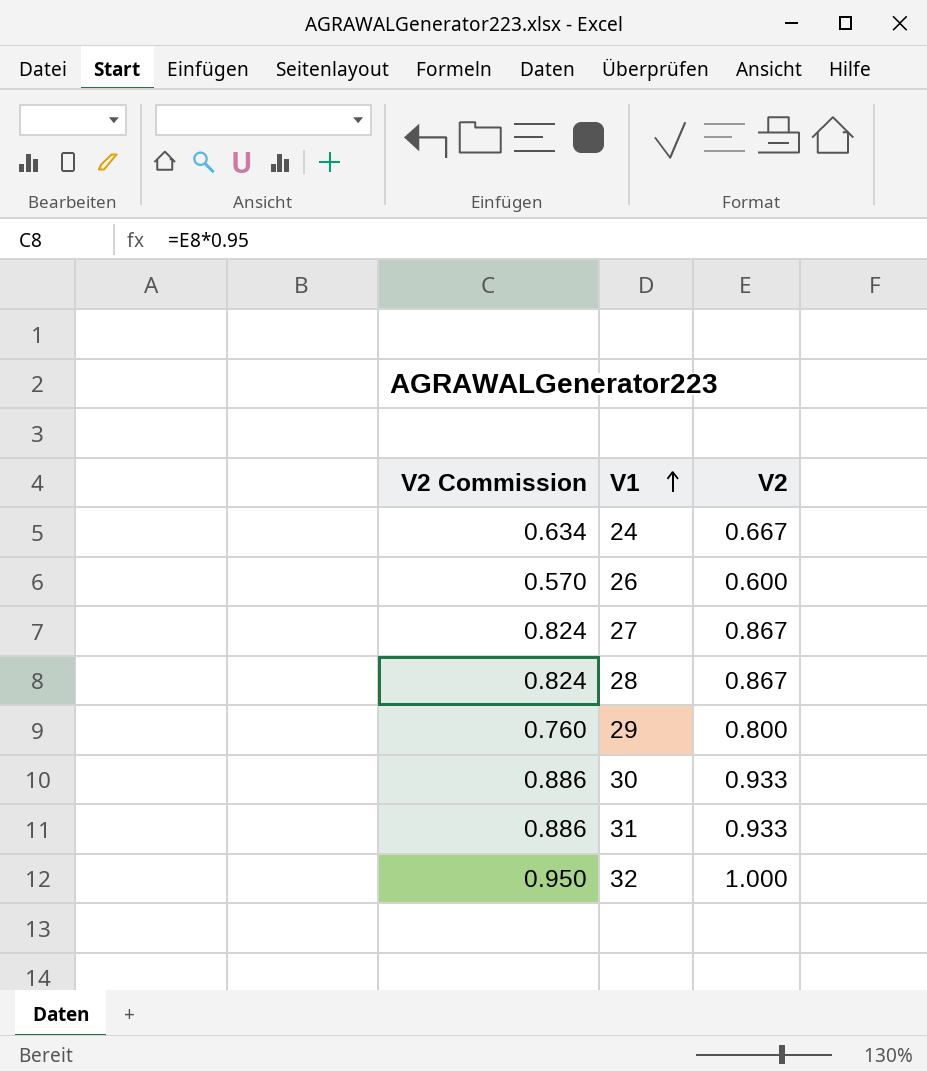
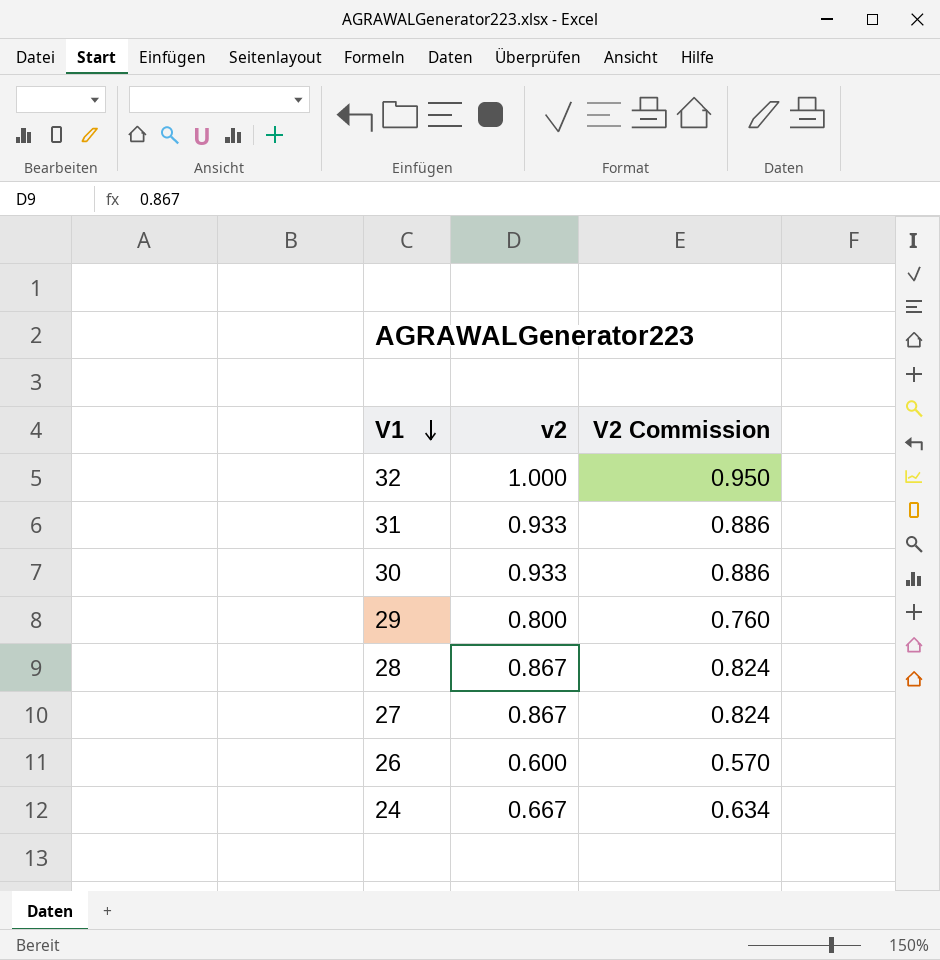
row order: V1 ascending -> V1 descending
column name: V2 -> v2
column V2 Commission | position: 1 -> 3

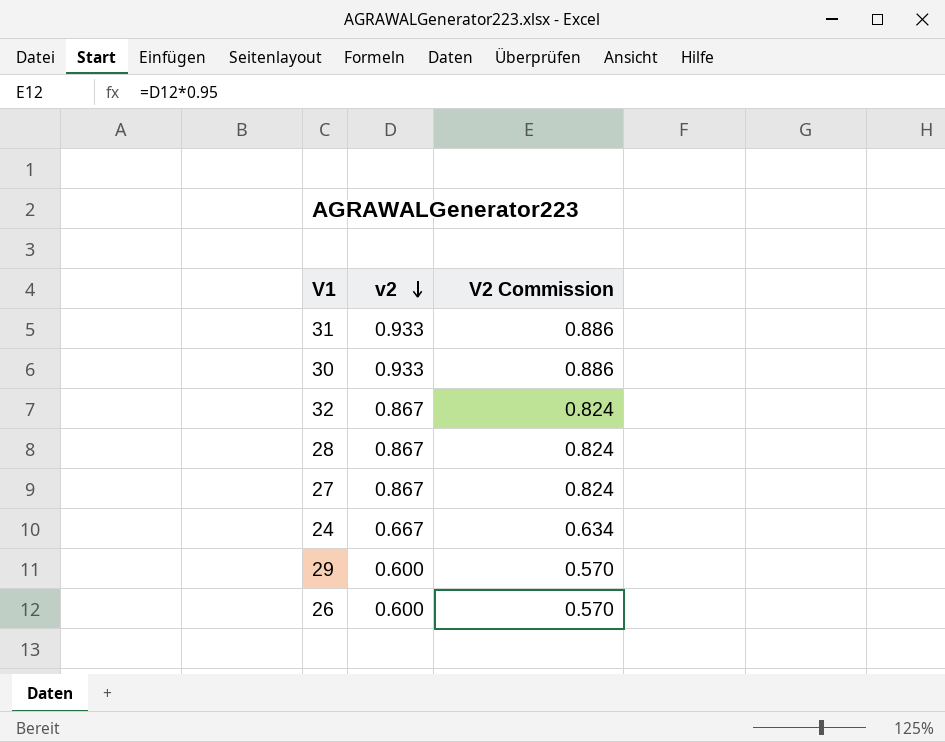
row order: V1 descending -> v2 descending
32 | v2: 1.000 -> 0.867
32 | V2 Commission: 0.950 -> 0.824
29 | v2: 0.800 -> 0.600
29 | V2 Commission: 0.760 -> 0.570

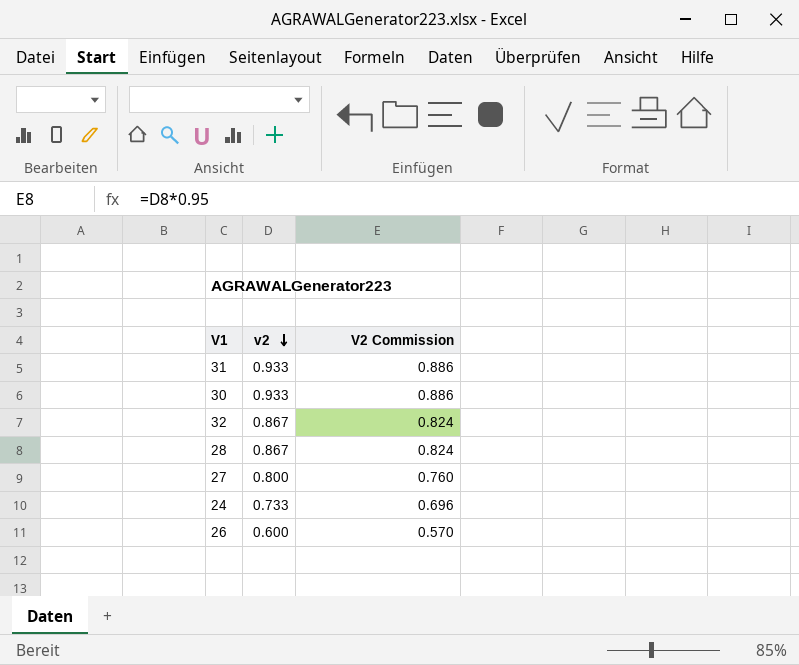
row 29: 0.600 | 0.570 -> none
27 | v2: 0.867 -> 0.800
27 | V2 Commission: 0.824 -> 0.760
24 | v2: 0.667 -> 0.733
24 | V2 Commission: 0.634 -> 0.696

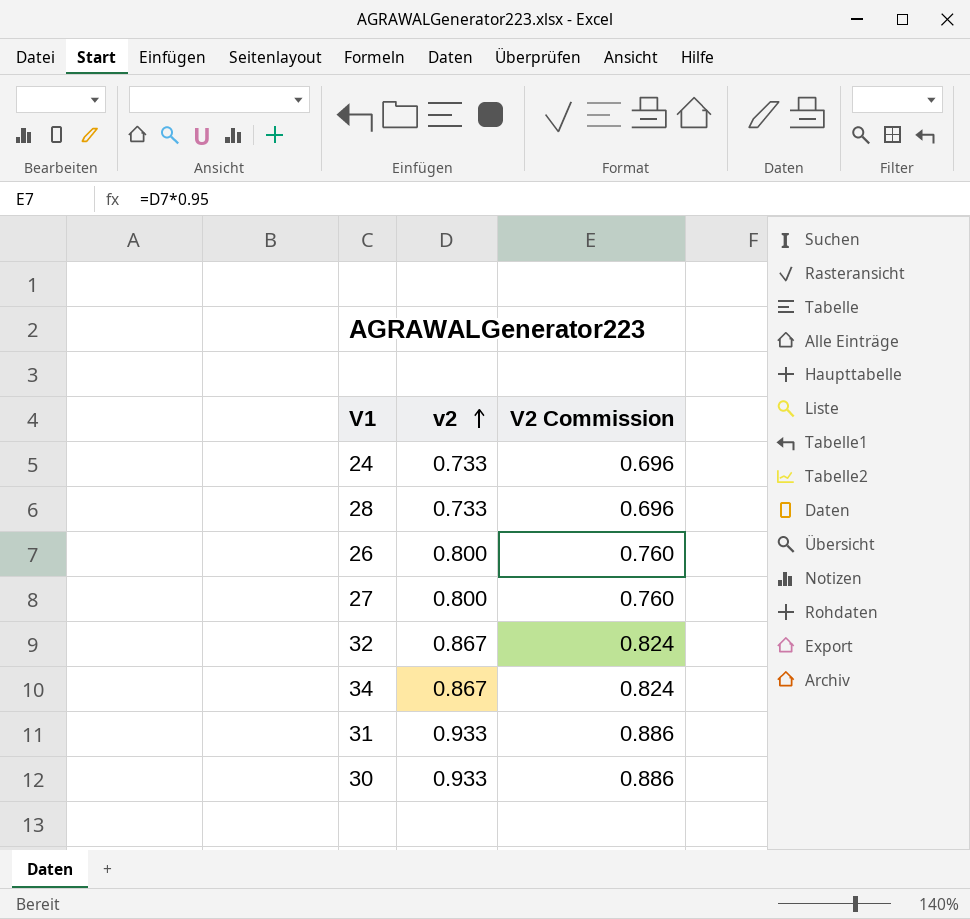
row order: v2 descending -> v2 ascending
28 | v2: 0.867 -> 0.733
28 | V2 Commission: 0.824 -> 0.696
26 | v2: 0.600 -> 0.800
26 | V2 Commission: 0.570 -> 0.760
row 34: none -> 0.867 | 0.824

